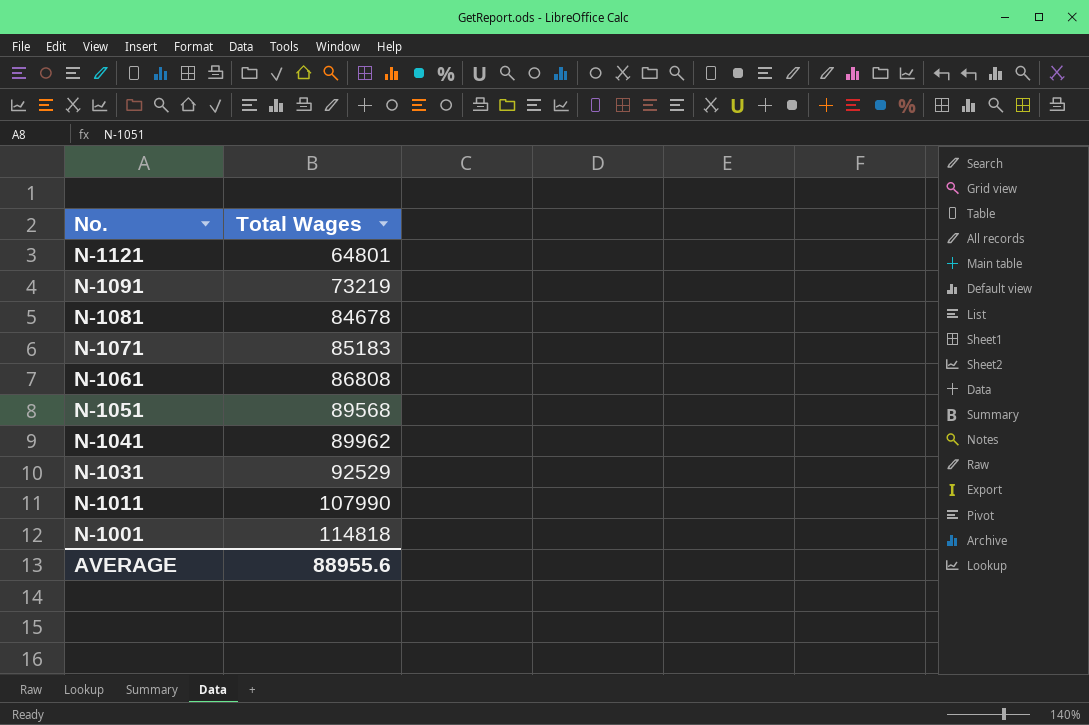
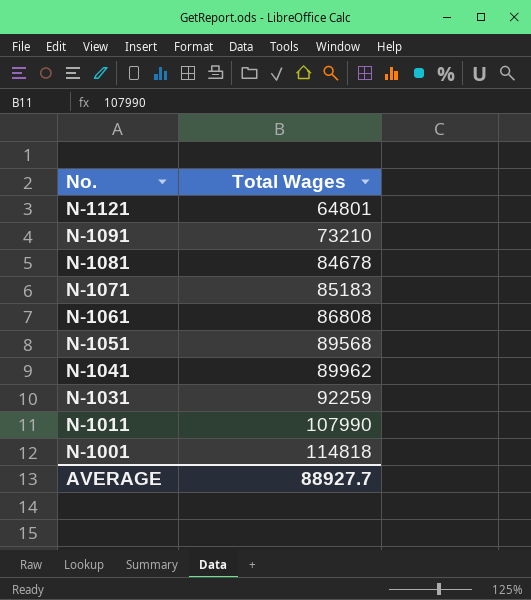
N-1091 | Total Wages: 73219 -> 73210
N-1031 | Total Wages: 92529 -> 92259
AVERAGE | Total Wages: 88955.6 -> 88927.7

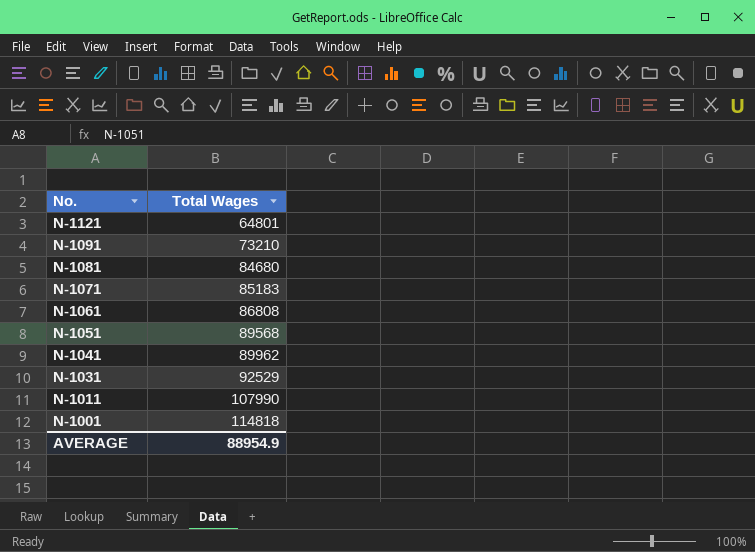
N-1081 | Total Wages: 84678 -> 84680
N-1031 | Total Wages: 92259 -> 92529
AVERAGE | Total Wages: 88927.7 -> 88954.9

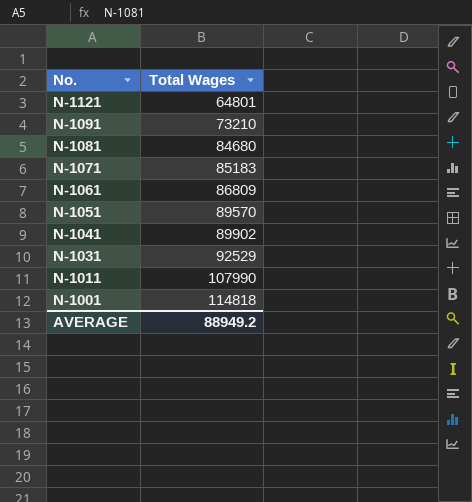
N-1061 | Total Wages: 86808 -> 86809
N-1051 | Total Wages: 89568 -> 89570
N-1041 | Total Wages: 89962 -> 89902
AVERAGE | Total Wages: 88954.9 -> 88949.2

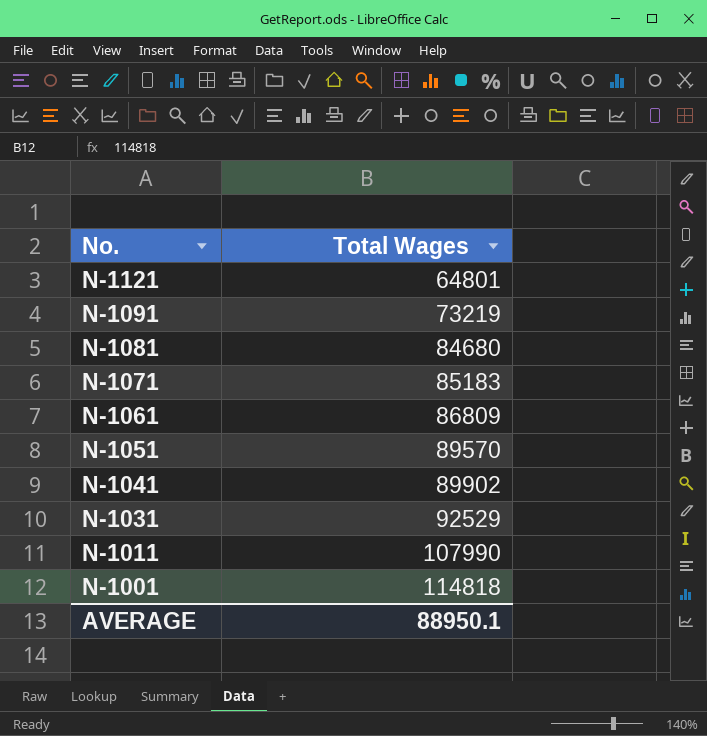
N-1091 | Total Wages: 73210 -> 73219
AVERAGE | Total Wages: 88949.2 -> 88950.1

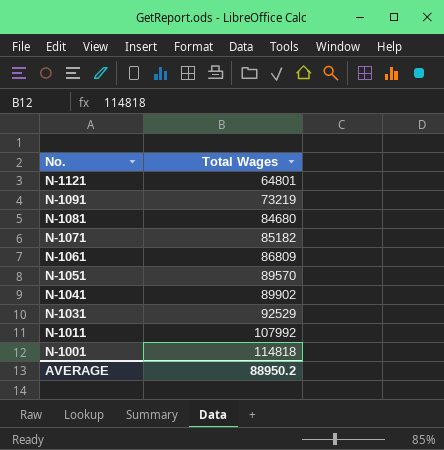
N-1071 | Total Wages: 85183 -> 85182
N-1011 | Total Wages: 107990 -> 107992
AVERAGE | Total Wages: 88950.1 -> 88950.2

